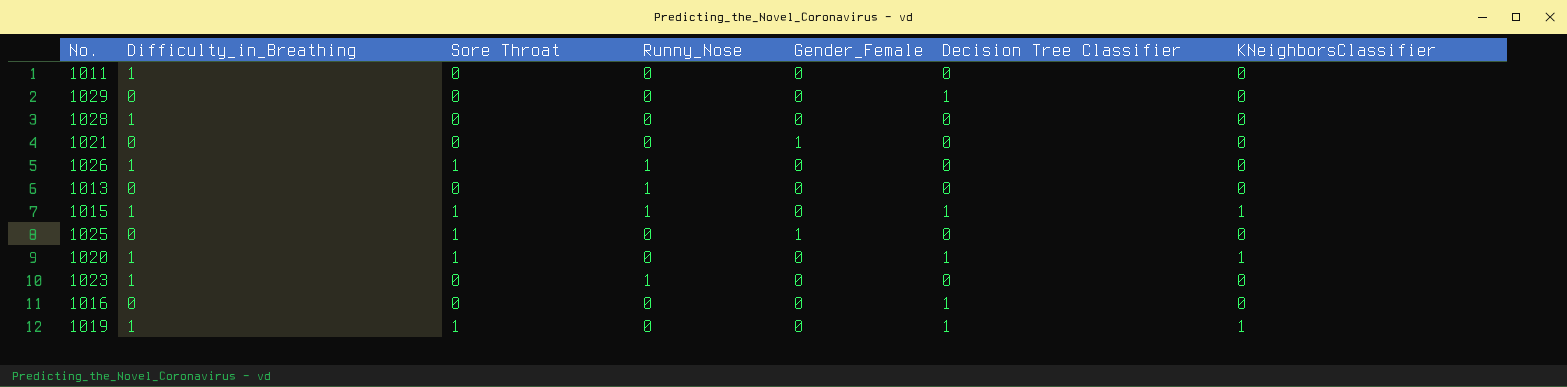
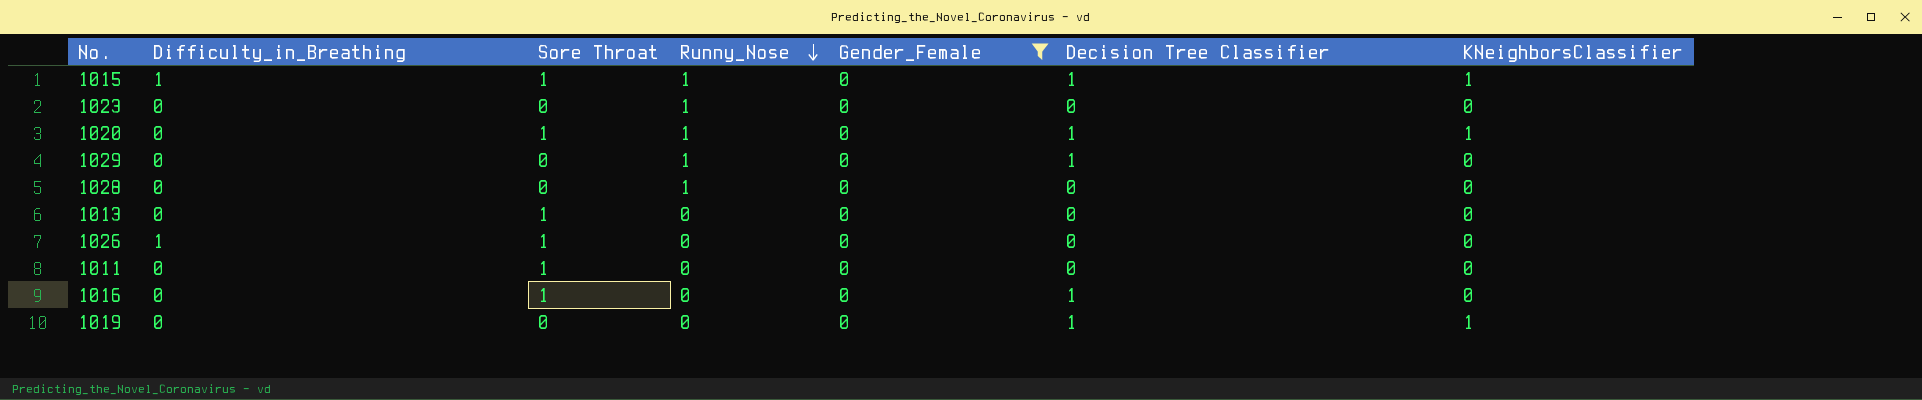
filter: none -> Gender_Female = 0
row order: none -> Runny_Nose descending
1023 | Difficulty_in_Breathing: 1 -> 0
1020 | Difficulty_in_Breathing: 1 -> 0
1020 | Runny_Nose: 0 -> 1
1029 | Runny_Nose: 0 -> 1
1028 | Difficulty_in_Breathing: 1 -> 0
1028 | Runny_Nose: 0 -> 1
1013 | Sore Throat: 0 -> 1
1013 | Runny_Nose: 1 -> 0
1026 | Runny_Nose: 1 -> 0
1011 | Difficulty_in_Breathing: 1 -> 0
1011 | Sore Throat: 0 -> 1
1016 | Sore Throat: 0 -> 1
1019 | Difficulty_in_Breathing: 1 -> 0
1019 | Sore Throat: 1 -> 0

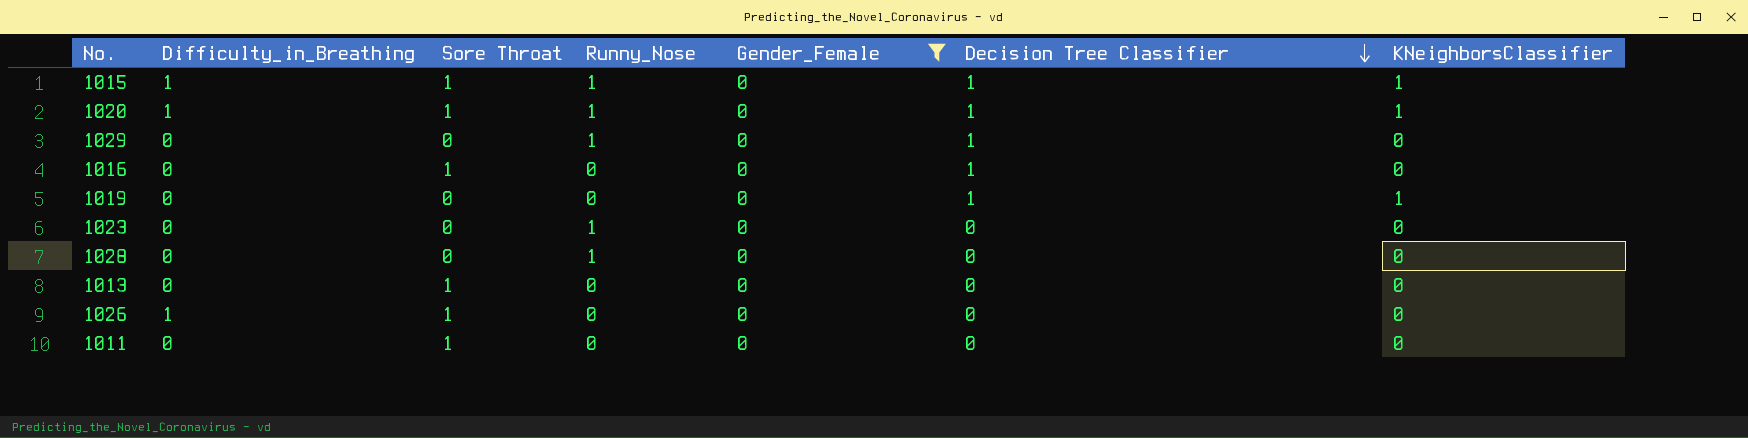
row order: Runny_Nose descending -> Decision Tree Classifier descending
1020 | Difficulty_in_Breathing: 0 -> 1

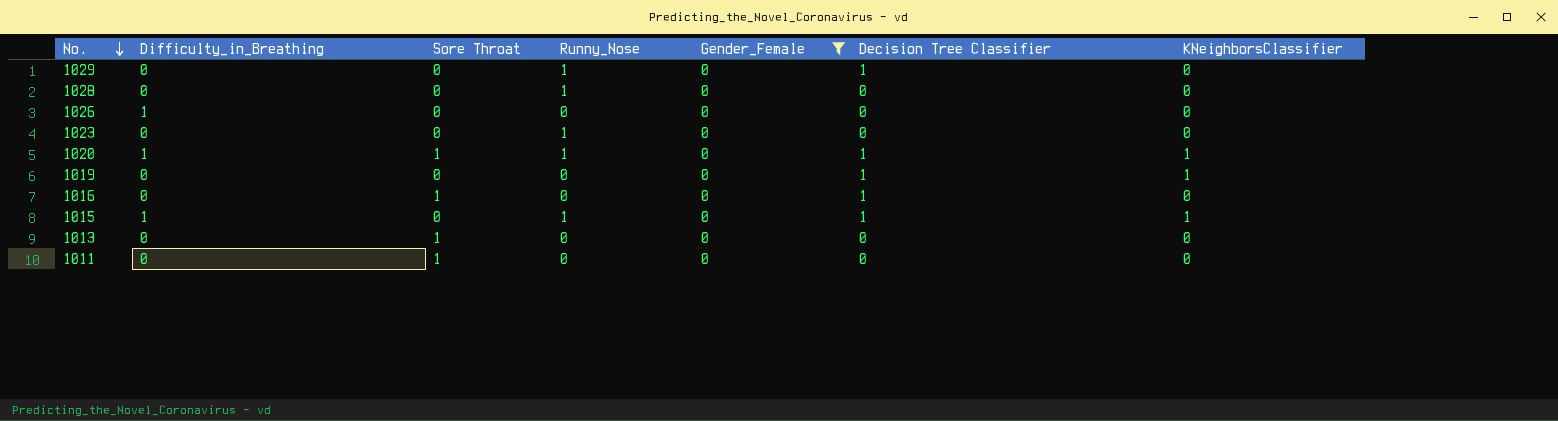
row order: Decision Tree Classifier descending -> No. descending
1026 | Sore Throat: 1 -> 0
1015 | Sore Throat: 1 -> 0

